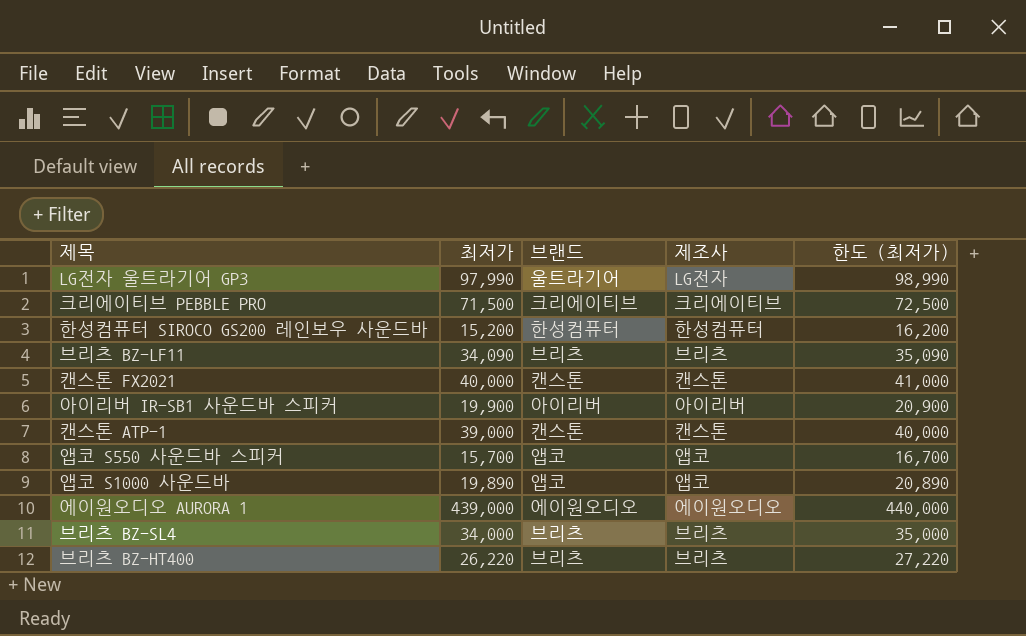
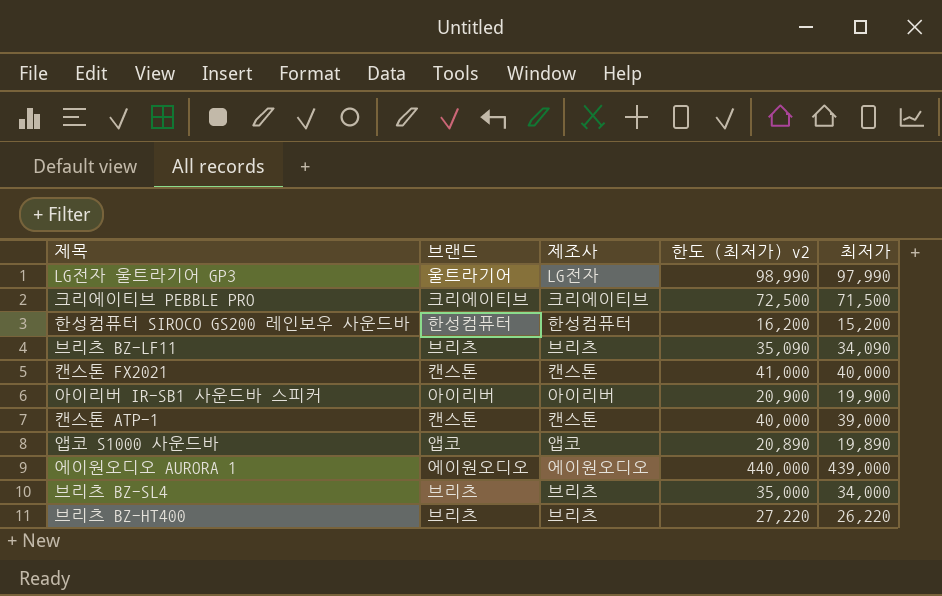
column name: 한도 (최저가) -> 한도 (최저가) v2
column 최저가 | position: 2 -> 5
row 앱코 S550 사운드바 스피커: 15,700 | 앱코 | 앱코 | 16,700 -> none

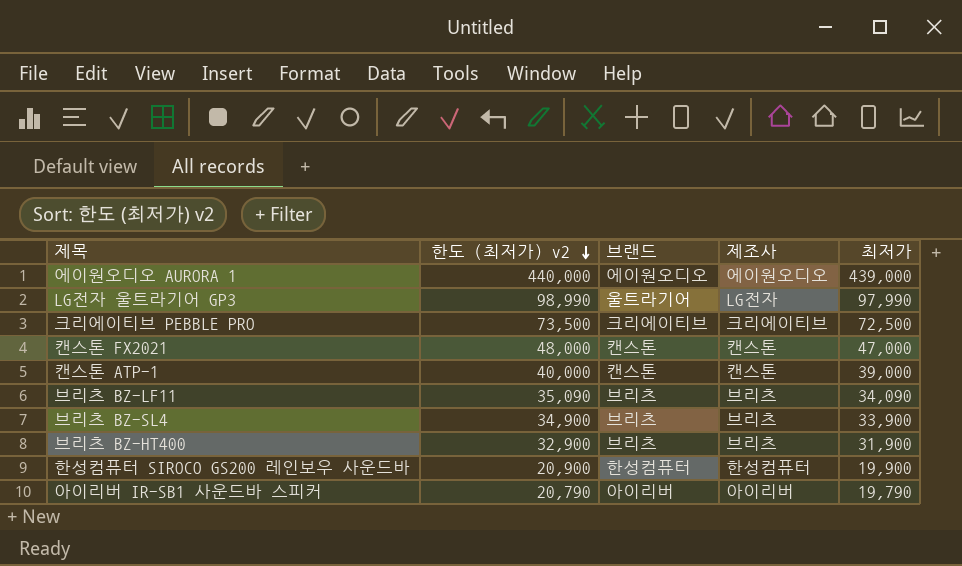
row order: none -> 한도 (최저가) v2 descending
column 한도 (최저가) v2 | position: 4 -> 2
row 앱코 S1000 사운드바: 앱코 | 앱코 | 20,890 | 19,890 -> none
크리에이티브 PEBBLE PRO | 한도 (최저가) v2: 72,500 -> 73,500
크리에이티브 PEBBLE PRO | 최저가: 71,500 -> 72,500
캔스톤 FX2021 | 한도 (최저가) v2: 41,000 -> 48,000
캔스톤 FX2021 | 최저가: 40,000 -> 47,000
브리츠 BZ-SL4 | 한도 (최저가) v2: 35,000 -> 34,900
브리츠 BZ-SL4 | 최저가: 34,000 -> 33,900
브리츠 BZ-HT400 | 한도 (최저가) v2: 27,220 -> 32,900
브리츠 BZ-HT400 | 최저가: 26,220 -> 31,900
한성컴퓨터 SIROCO GS200 레인보우 사운드바 | 한도 (최저가) v2: 16,200 -> 20,900
한성컴퓨터 SIROCO GS200 레인보우 사운드바 | 최저가: 15,200 -> 19,900
아이리버 IR-SB1 사운드바 스피커 | 한도 (최저가) v2: 20,900 -> 20,790
아이리버 IR-SB1 사운드바 스피커 | 최저가: 19,900 -> 19,790

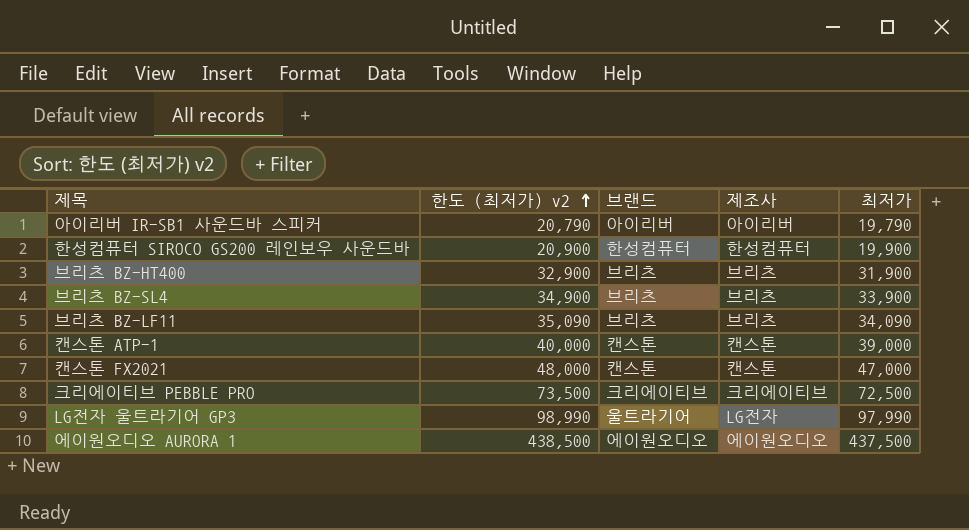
row order: 한도 (최저가) v2 descending -> 한도 (최저가) v2 ascending
에이원오디오 AURORA 1 | 한도 (최저가) v2: 440,000 -> 438,500
에이원오디오 AURORA 1 | 최저가: 439,000 -> 437,500

